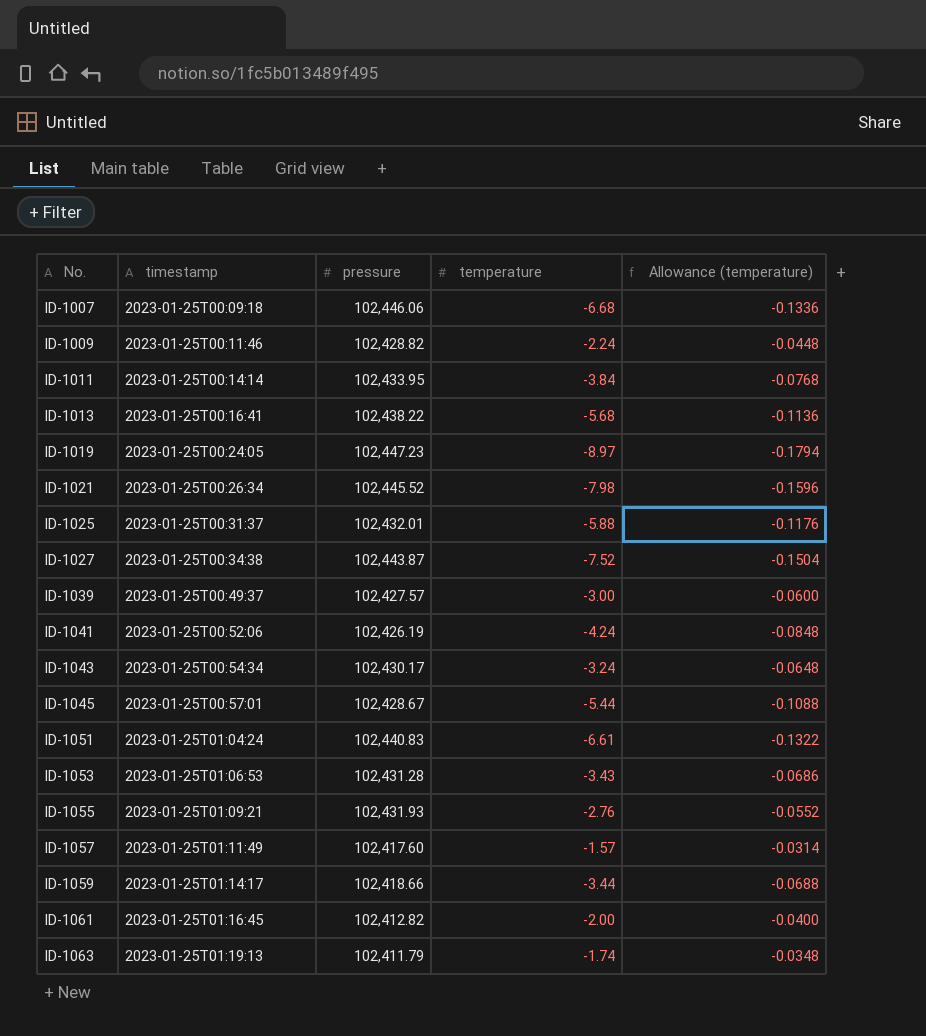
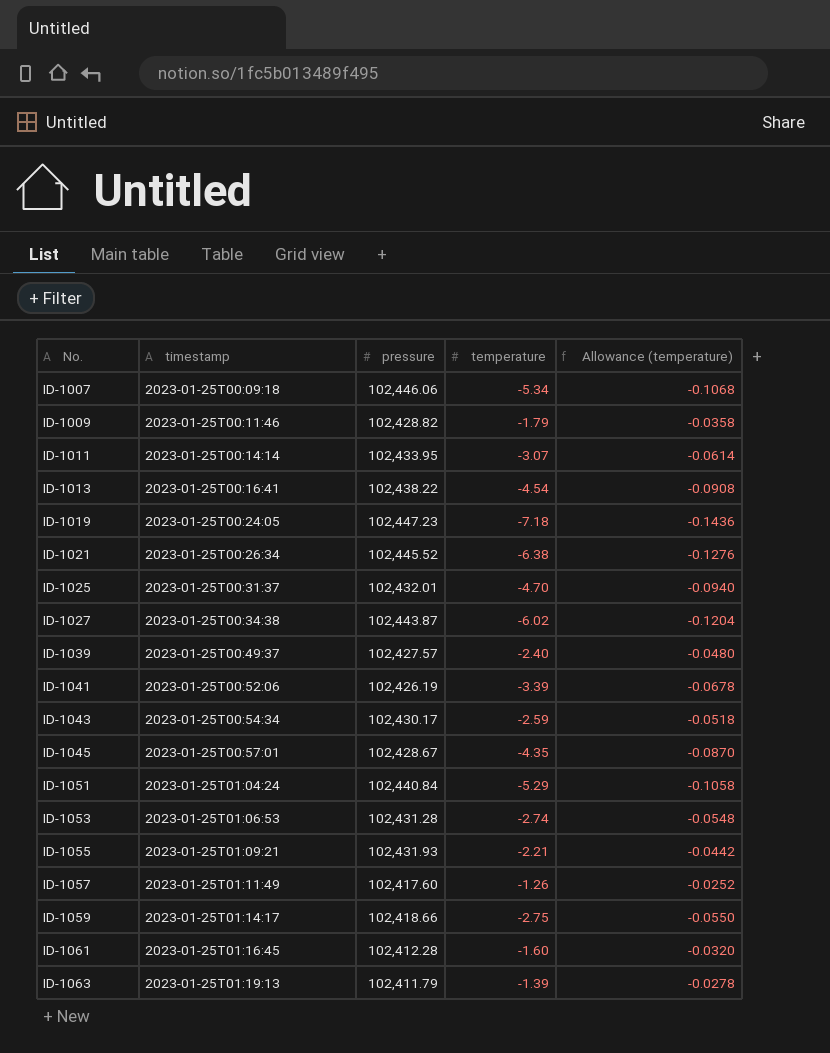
ID-1007 | temperature: -6.68 -> -5.34
ID-1007 | Allowance (temperature): -0.1336 -> -0.1068
ID-1009 | temperature: -2.24 -> -1.79
ID-1009 | Allowance (temperature): -0.0448 -> -0.0358
ID-1011 | temperature: -3.84 -> -3.07
ID-1011 | Allowance (temperature): -0.0768 -> -0.0614
ID-1013 | temperature: -5.68 -> -4.54
ID-1013 | Allowance (temperature): -0.1136 -> -0.0908
ID-1019 | temperature: -8.97 -> -7.18
ID-1019 | Allowance (temperature): -0.1794 -> -0.1436
ID-1021 | temperature: -7.98 -> -6.38
ID-1021 | Allowance (temperature): -0.1596 -> -0.1276
ID-1025 | temperature: -5.88 -> -4.70
ID-1025 | Allowance (temperature): -0.1176 -> -0.0940
ID-1027 | temperature: -7.52 -> -6.02
ID-1027 | Allowance (temperature): -0.1504 -> -0.1204
ID-1039 | temperature: -3.00 -> -2.40
ID-1039 | Allowance (temperature): -0.0600 -> -0.0480
ID-1041 | temperature: -4.24 -> -3.39
ID-1041 | Allowance (temperature): -0.0848 -> -0.0678
ID-1043 | temperature: -3.24 -> -2.59
ID-1043 | Allowance (temperature): -0.0648 -> -0.0518
ID-1045 | temperature: -5.44 -> -4.35
ID-1045 | Allowance (temperature): -0.1088 -> -0.0870
ID-1051 | pressure: 102,440.83 -> 102,440.84
ID-1051 | temperature: -6.61 -> -5.29
ID-1051 | Allowance (temperature): -0.1322 -> -0.1058
ID-1053 | temperature: -3.43 -> -2.74
ID-1053 | Allowance (temperature): -0.0686 -> -0.0548
ID-1055 | temperature: -2.76 -> -2.21
ID-1055 | Allowance (temperature): -0.0552 -> -0.0442
ID-1057 | temperature: -1.57 -> -1.26
ID-1057 | Allowance (temperature): -0.0314 -> -0.0252
ID-1059 | temperature: -3.44 -> -2.75
ID-1059 | Allowance (temperature): -0.0688 -> -0.0550
ID-1061 | pressure: 102,412.82 -> 102,412.28
ID-1061 | temperature: -2.00 -> -1.60
ID-1061 | Allowance (temperature): -0.0400 -> -0.0320
ID-1063 | temperature: -1.74 -> -1.39
ID-1063 | Allowance (temperature): -0.0348 -> -0.0278

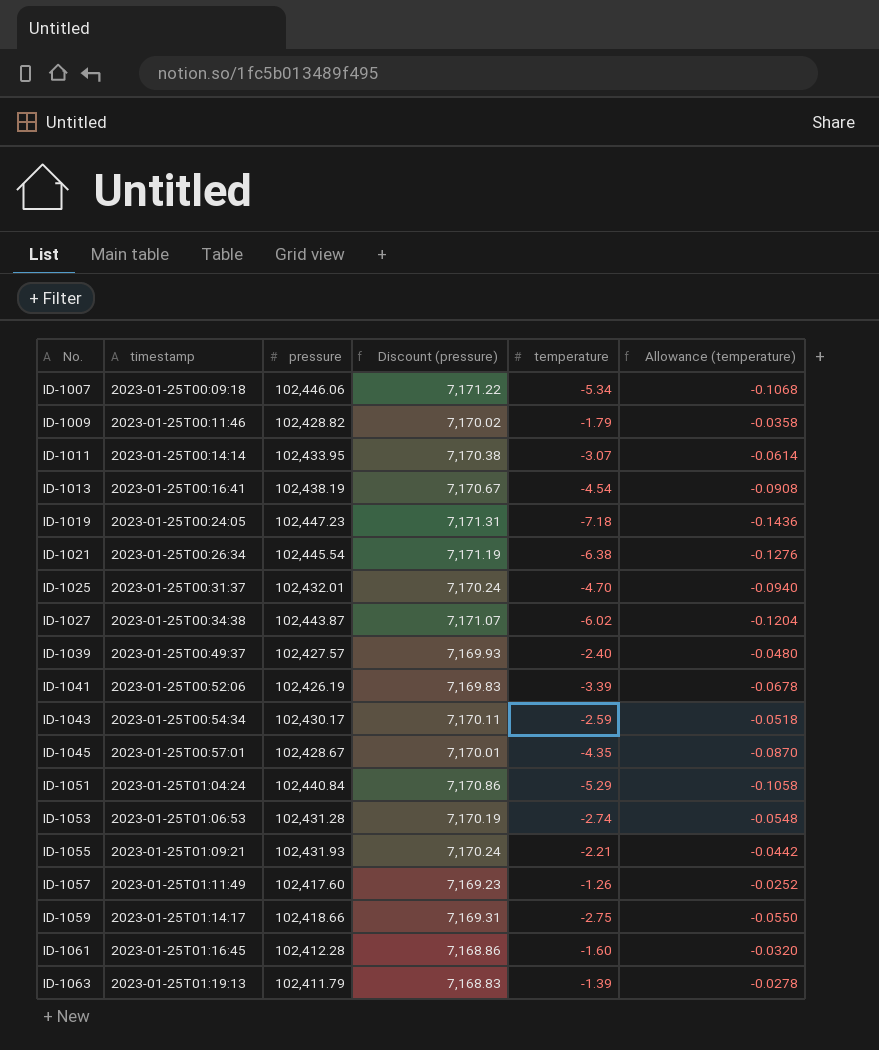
column Discount (pressure) | formula: none -> [pressure] * 0.07
ID-1013 | pressure: 102,438.22 -> 102,438.19
ID-1021 | pressure: 102,445.52 -> 102,445.54

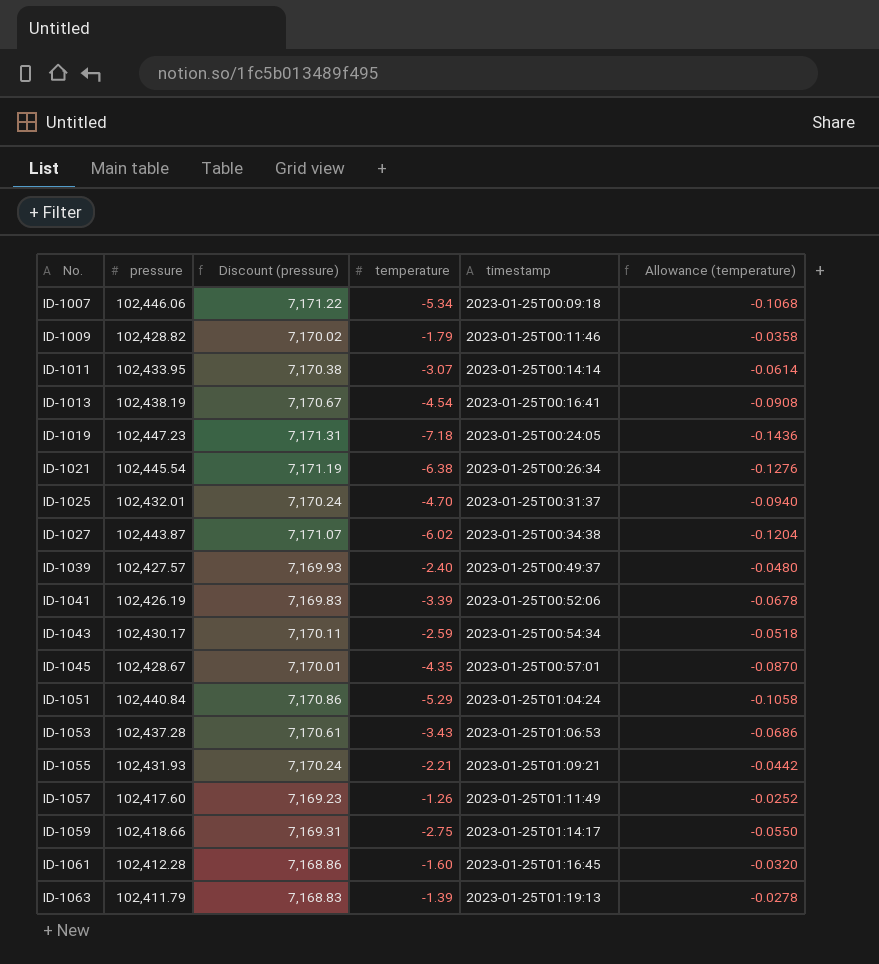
column timestamp | position: 2 -> 5
ID-1053 | pressure: 102,431.28 -> 102,437.28
ID-1053 | Discount (pressure): 7,170.19 -> 7,170.61
ID-1053 | temperature: -2.74 -> -3.43
ID-1053 | Allowance (temperature): -0.0548 -> -0.0686

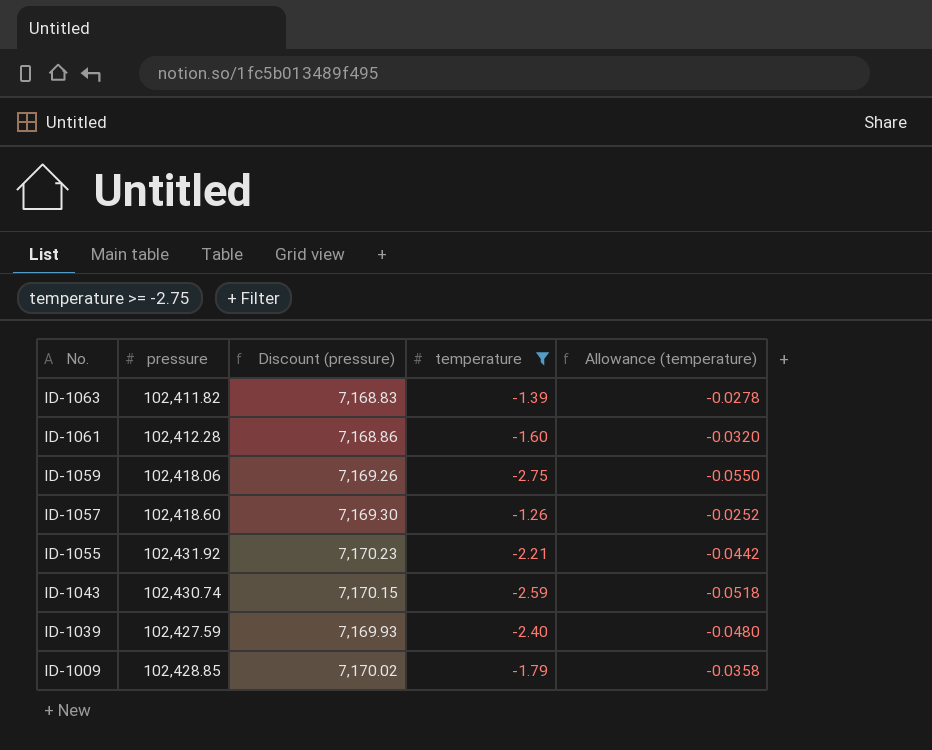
filter: none -> temperature >= -2.75
row order: No. ascending -> No. descending
column timestamp | position: 5 -> none
ID-1063 | pressure: 102,411.79 -> 102,411.82
ID-1059 | pressure: 102,418.66 -> 102,418.06
ID-1059 | Discount (pressure): 7,169.31 -> 7,169.26
ID-1057 | pressure: 102,417.60 -> 102,418.60
ID-1057 | Discount (pressure): 7,169.23 -> 7,169.30
ID-1055 | pressure: 102,431.93 -> 102,431.92
ID-1055 | Discount (pressure): 7,170.24 -> 7,170.23
ID-1043 | pressure: 102,430.17 -> 102,430.74
ID-1043 | Discount (pressure): 7,170.11 -> 7,170.15
ID-1039 | pressure: 102,427.57 -> 102,427.59
ID-1009 | pressure: 102,428.82 -> 102,428.85

